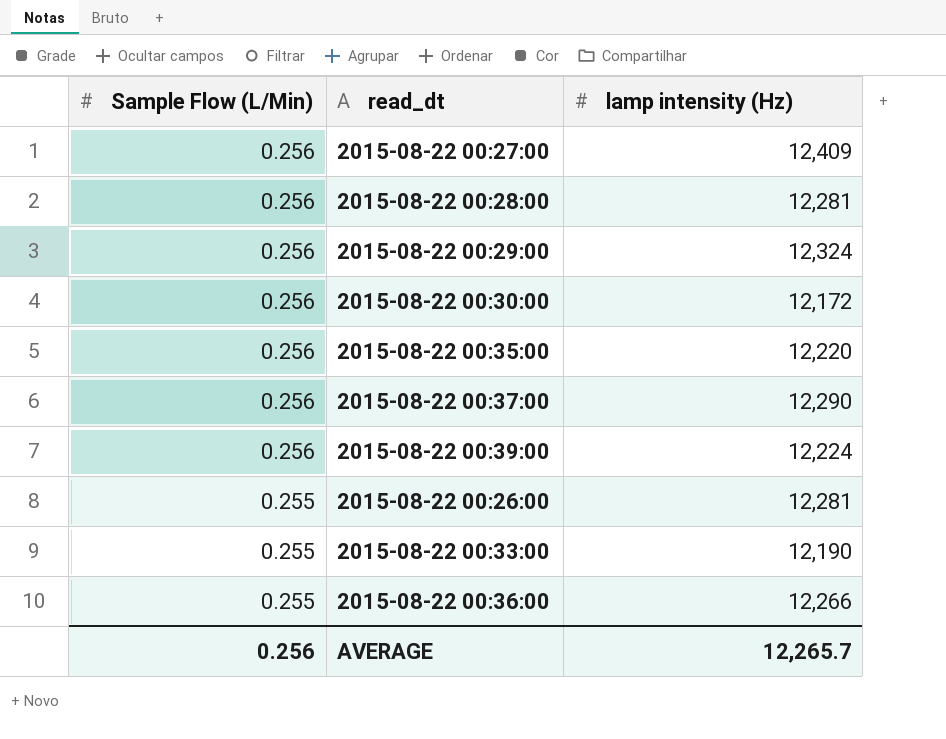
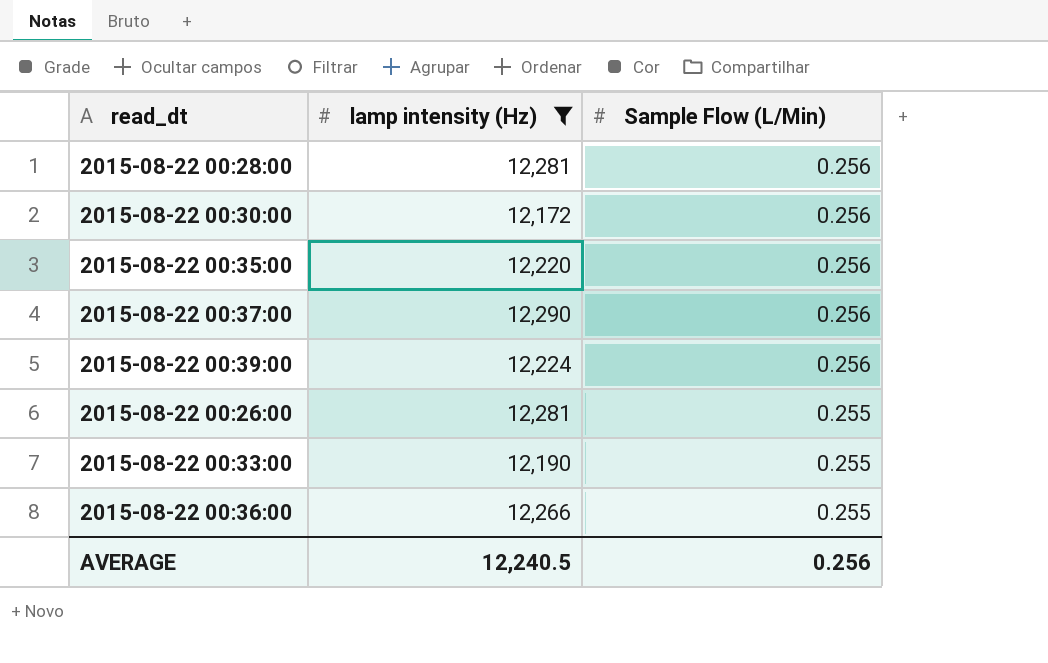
filter: none -> lamp intensity (Hz) <= 12,290
column Sample Flow (L/Min) | position: 1 -> 3
AVERAGE | lamp intensity (Hz): 12,265.7 -> 12,240.5

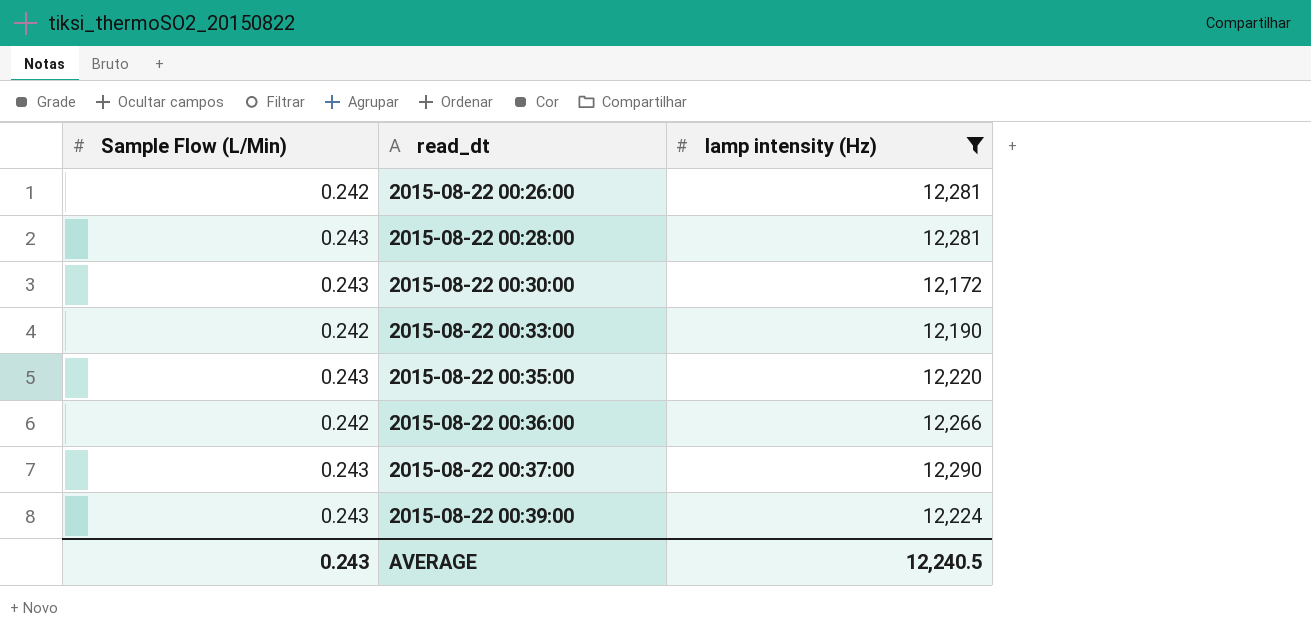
row order: Sample Flow (L/Min) descending -> read_dt ascending
column Sample Flow (L/Min) | position: 3 -> 1
2015-08-22 00:26:00 | Sample Flow (L/Min): 0.255 -> 0.242
2015-08-22 00:28:00 | Sample Flow (L/Min): 0.256 -> 0.243
2015-08-22 00:30:00 | Sample Flow (L/Min): 0.256 -> 0.243
2015-08-22 00:33:00 | Sample Flow (L/Min): 0.255 -> 0.242
2015-08-22 00:35:00 | Sample Flow (L/Min): 0.256 -> 0.243
2015-08-22 00:36:00 | Sample Flow (L/Min): 0.255 -> 0.242
2015-08-22 00:37:00 | Sample Flow (L/Min): 0.256 -> 0.243
2015-08-22 00:39:00 | Sample Flow (L/Min): 0.256 -> 0.243
AVERAGE | Sample Flow (L/Min): 0.256 -> 0.243

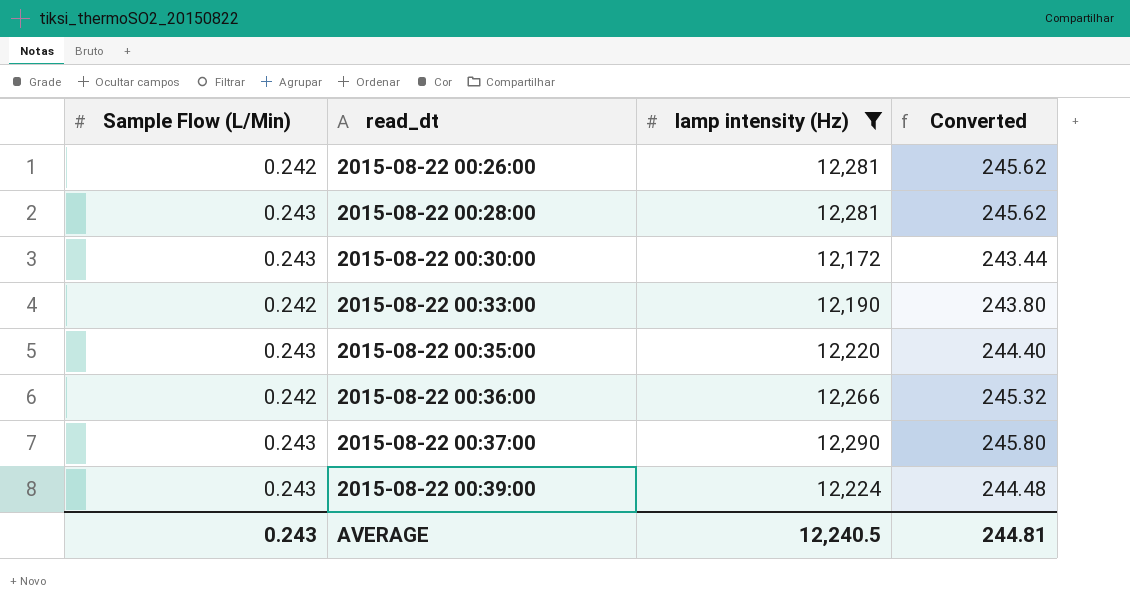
column Converted | formula: none -> [lamp intensity (Hz)] * 0.02

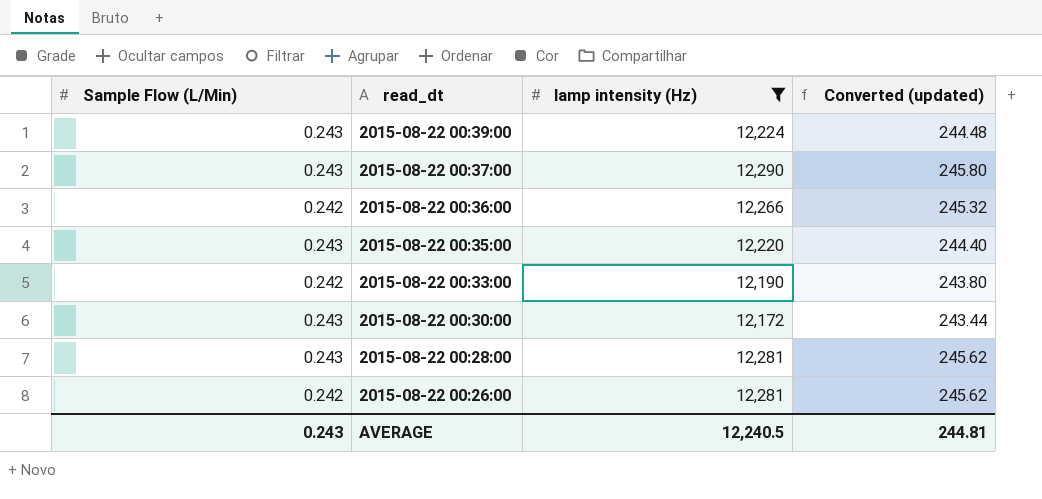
row order: read_dt ascending -> read_dt descending
column name: Converted -> Converted (updated)

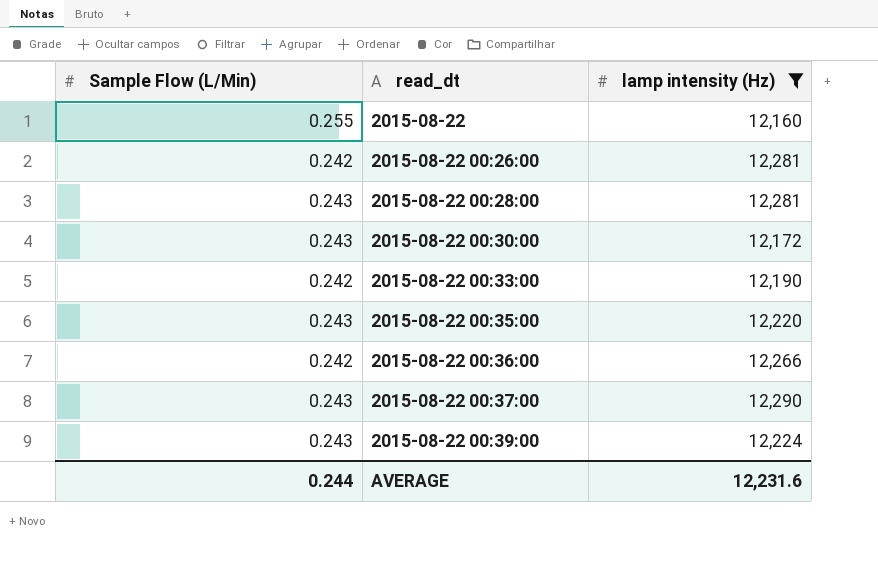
row order: read_dt descending -> read_dt ascending
column Converted (updated) | formula: [lamp intensity (Hz)] * 0.02 -> none
row 2015-08-22: none -> 0.255 | 12,160
AVERAGE | Sample Flow (L/Min): 0.243 -> 0.244
AVERAGE | lamp intensity (Hz): 12,240.5 -> 12,231.6

